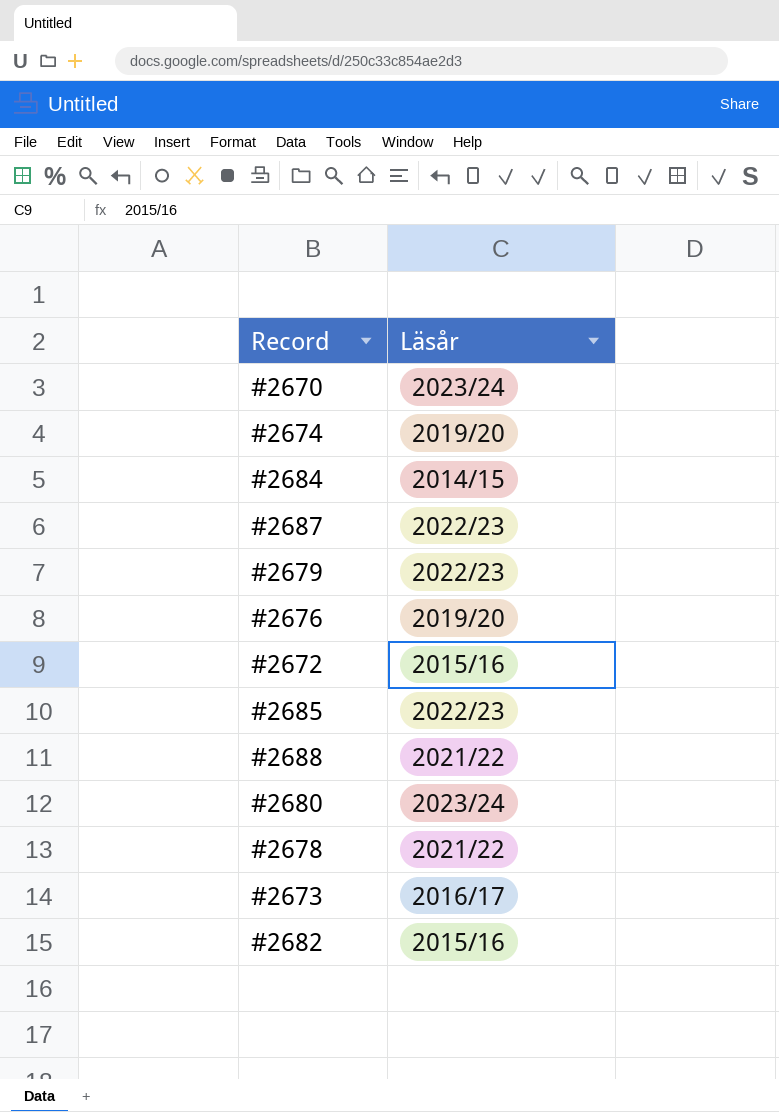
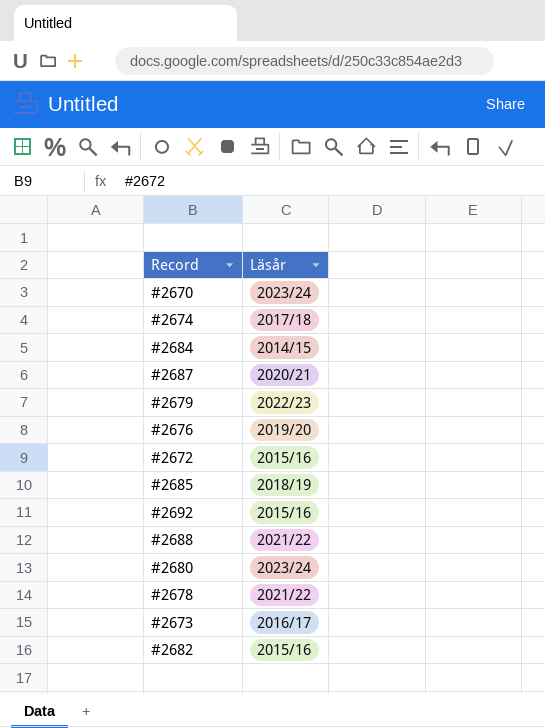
#2674 | Läsår: 2019/20 -> 2017/18
#2687 | Läsår: 2022/23 -> 2020/21
#2685 | Läsår: 2022/23 -> 2018/19
row #2692: none -> 2015/16

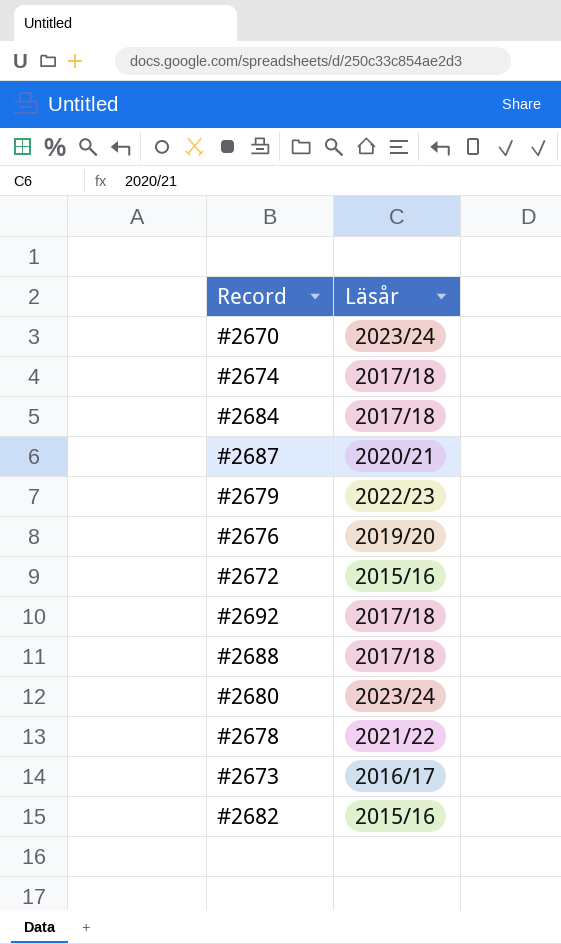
row #2685: 2018/19 -> none
#2684 | Läsår: 2014/15 -> 2017/18
#2692 | Läsår: 2015/16 -> 2017/18
#2688 | Läsår: 2021/22 -> 2017/18

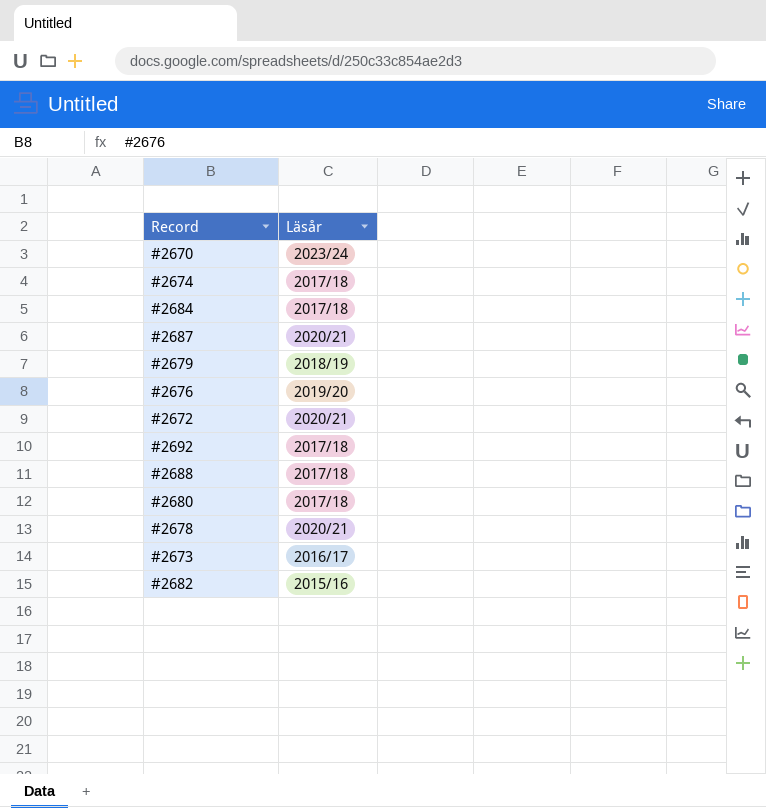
#2679 | Läsår: 2022/23 -> 2018/19
#2672 | Läsår: 2015/16 -> 2020/21
#2680 | Läsår: 2023/24 -> 2017/18
#2678 | Läsår: 2021/22 -> 2020/21

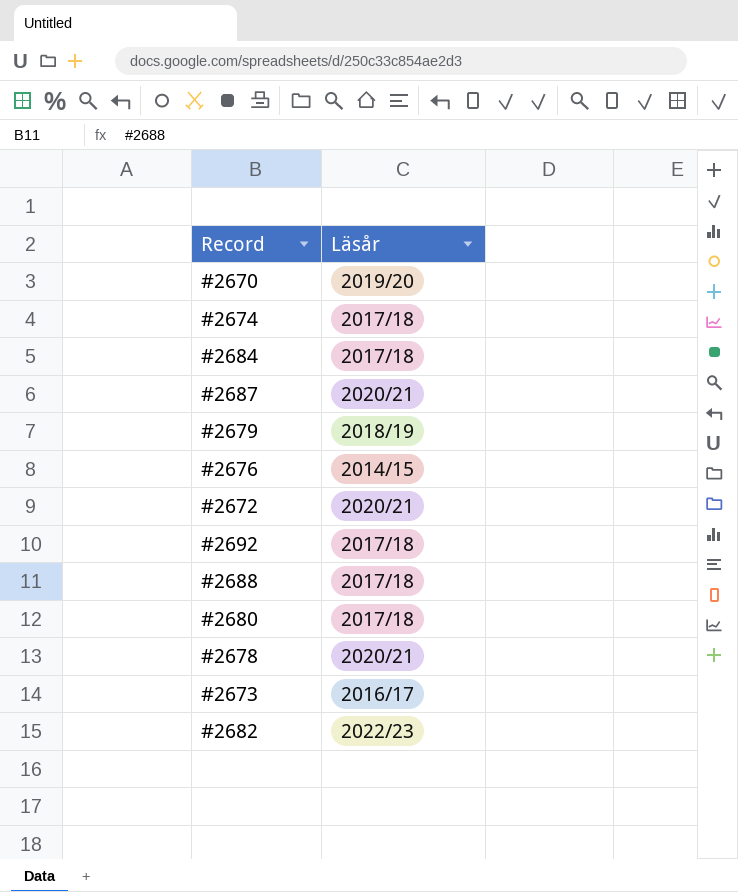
#2670 | Läsår: 2023/24 -> 2019/20
#2676 | Läsår: 2019/20 -> 2014/15
#2682 | Läsår: 2015/16 -> 2022/23

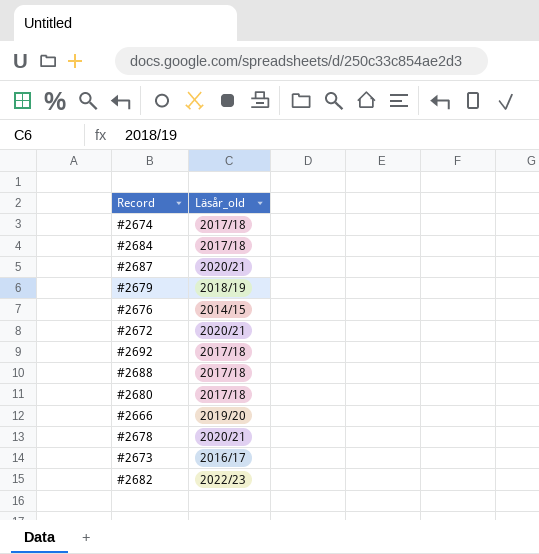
column name: Läsår -> Läsår_old
row #2670: 2019/20 -> none
row #2666: none -> 2019/20

